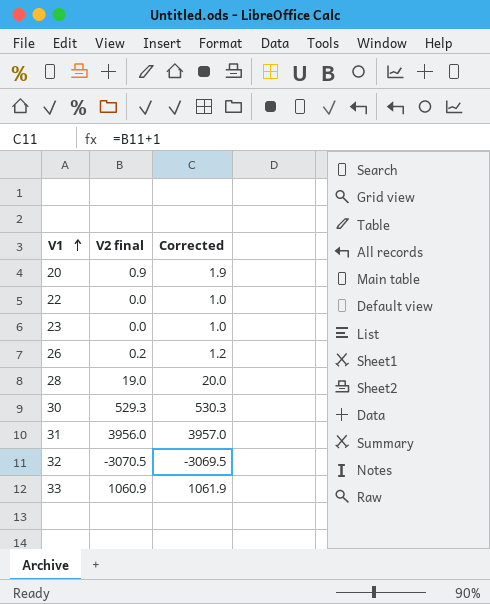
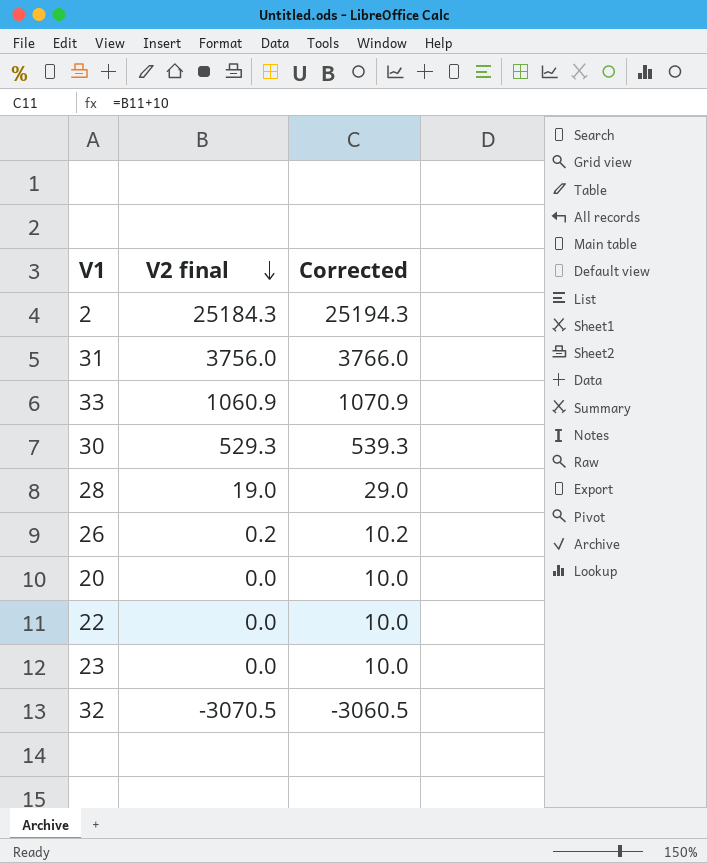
row order: V1 ascending -> V2 final descending
column Corrected | formula: [V2 final] + 1 -> [V2 final] + 10
row 2: none -> 25184.3 | 25194.3
31 | V2 final: 3956.0 -> 3756.0
20 | V2 final: 0.9 -> 0.0

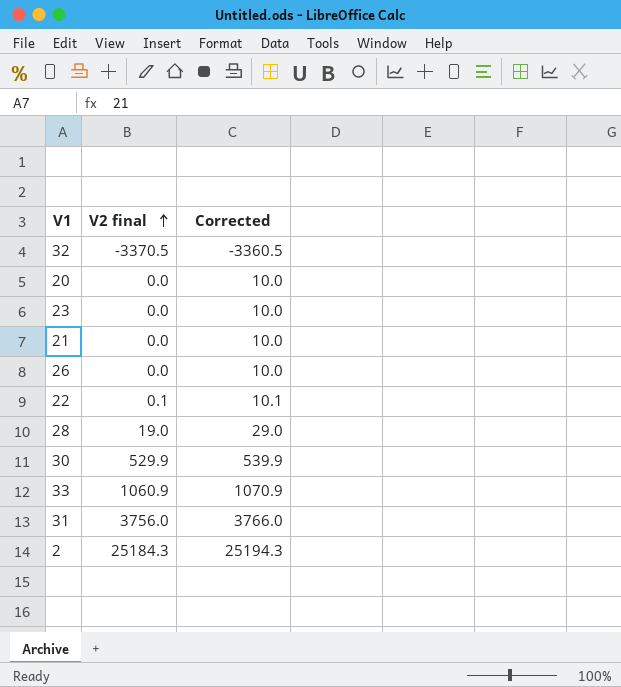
row order: V2 final descending -> V2 final ascending
32 | V2 final: -3070.5 -> -3370.5
32 | Corrected: -3060.5 -> -3360.5
row 21: none -> 0.0 | 10.0
26 | V2 final: 0.2 -> 0.0
26 | Corrected: 10.2 -> 10.0
22 | V2 final: 0.0 -> 0.1
22 | Corrected: 10.0 -> 10.1
30 | V2 final: 529.3 -> 529.9
30 | Corrected: 539.3 -> 539.9

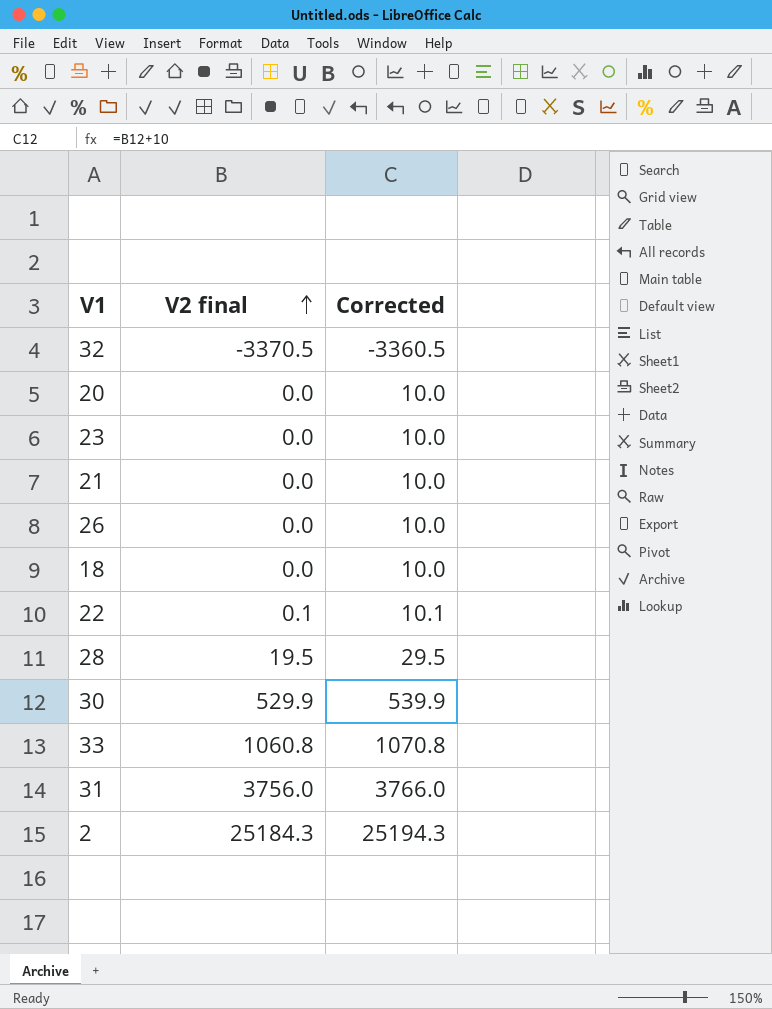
row 18: none -> 0.0 | 10.0
28 | V2 final: 19.0 -> 19.5
28 | Corrected: 29.0 -> 29.5
33 | V2 final: 1060.9 -> 1060.8
33 | Corrected: 1070.9 -> 1070.8

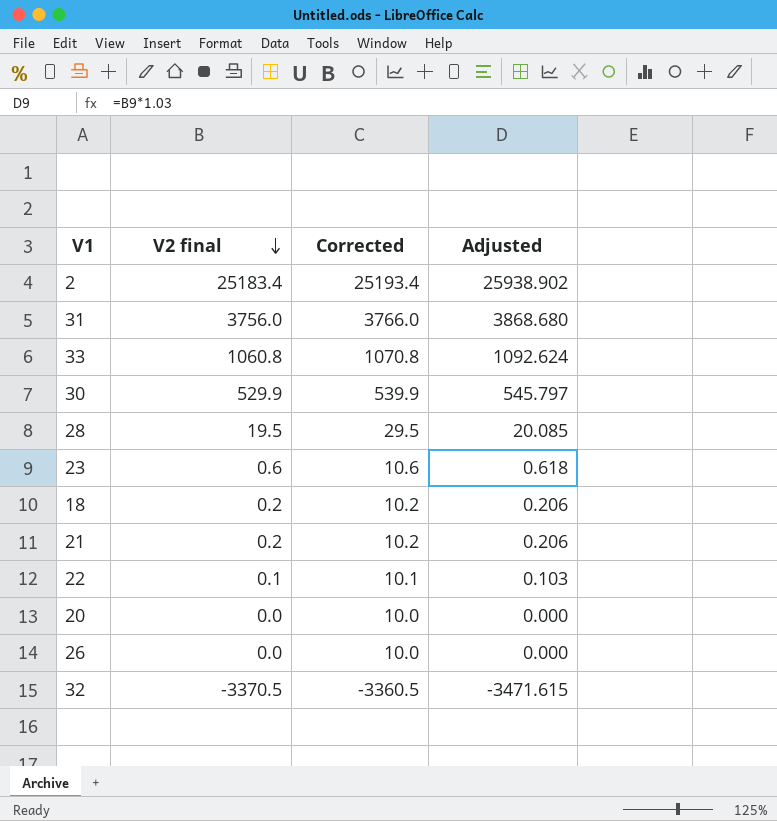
row order: V2 final ascending -> V2 final descending
column Adjusted | formula: none -> [V2 final] * 1.03
2 | V2 final: 25184.3 -> 25183.4
2 | Corrected: 25194.3 -> 25193.4
23 | V2 final: 0.0 -> 0.6
23 | Corrected: 10.0 -> 10.6
18 | V2 final: 0.0 -> 0.2
18 | Corrected: 10.0 -> 10.2
21 | V2 final: 0.0 -> 0.2
21 | Corrected: 10.0 -> 10.2

